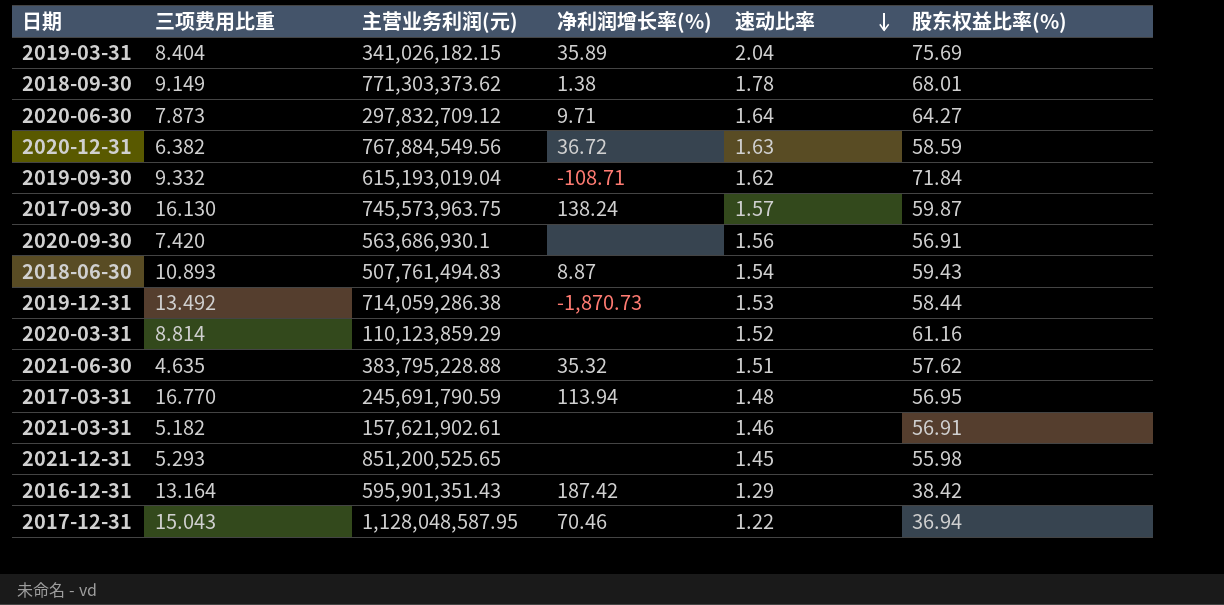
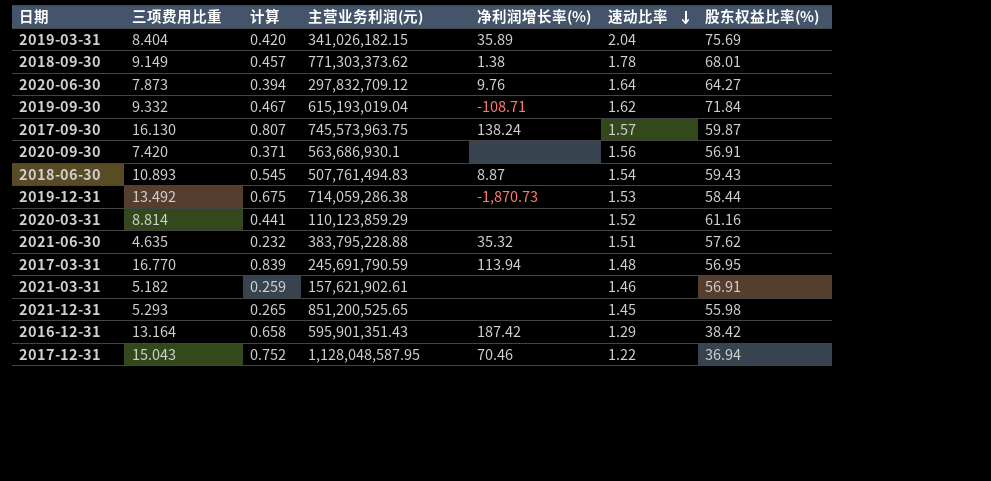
column 计算 | formula: none -> [三项费用比重] * 0.05
row 2020-12-31: 6.382 | 767,884,549.56 | 36.72 | 1.63 | 58.59 -> none
2020-06-30 | 净利润增长率(%): 9.71 -> 9.76

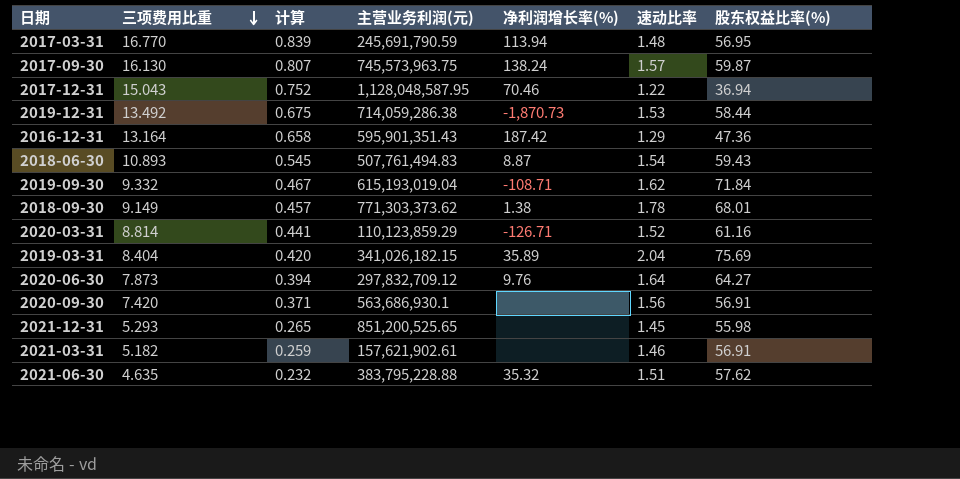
row order: 速动比率 descending -> 三项费用比重 descending
2016-12-31 | 股东权益比率(%): 38.42 -> 47.36
2020-03-31 | 净利润增长率(%): none -> -126.71

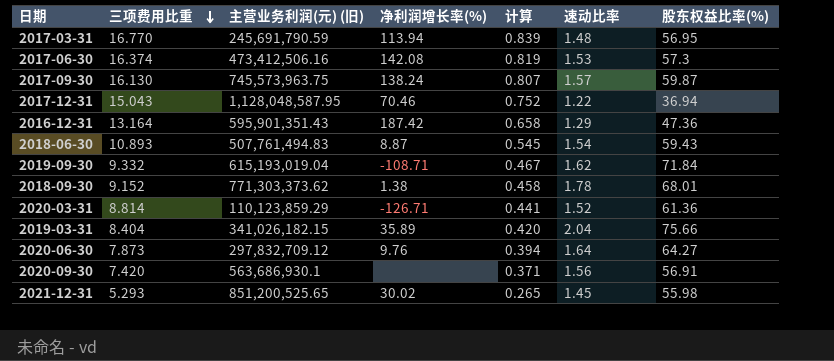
column name: 主营业务利润(元) -> 主营业务利润(元) (旧)
column 计算 | position: 3 -> 5
row 2019-12-31: 13.492 | 0.675 | 714,059,286.38 | -1,870.73 | 1.53 | 58.44 -> none
row 2021-03-31: 5.182 | 0.259 | 157,621,902.61 | none | 1.46 | 56.91 -> none
row 2021-06-30: 4.635 | 0.232 | 383,795,228.88 | 35.32 | 1.51 | 57.62 -> none
row 2017-06-30: none -> 16.374 | 473,412,506.16 | 142.08 | 0.819 | 1.53 | 57.3
2018-09-30 | 三项费用比重: 9.149 -> 9.152
2018-09-30 | 计算: 0.457 -> 0.458
2020-03-31 | 股东权益比率(%): 61.16 -> 61.36
2019-03-31 | 股东权益比率(%): 75.69 -> 75.66
2021-12-31 | 净利润增长率(%): none -> 30.02

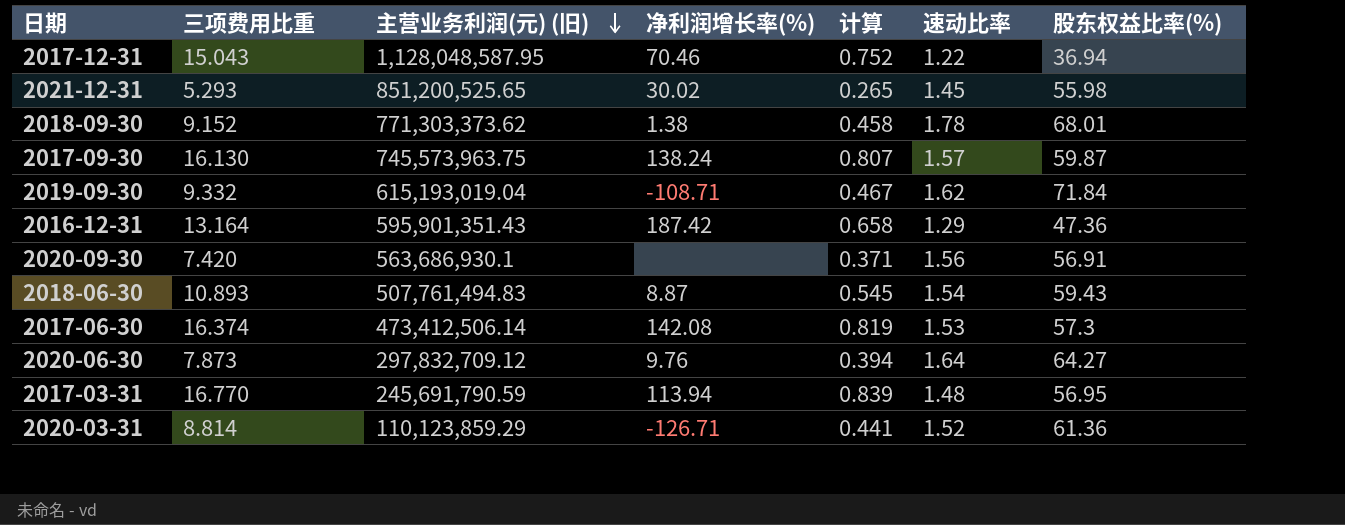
row order: 三项费用比重 descending -> 主营业务利润(元) (旧) descending
row 2019-03-31: 8.404 | 341,026,182.15 | 35.89 | 0.420 | 2.04 | 75.66 -> none
2017-06-30 | 主营业务利润(元) (旧): 473,412,506.16 -> 473,412,506.14

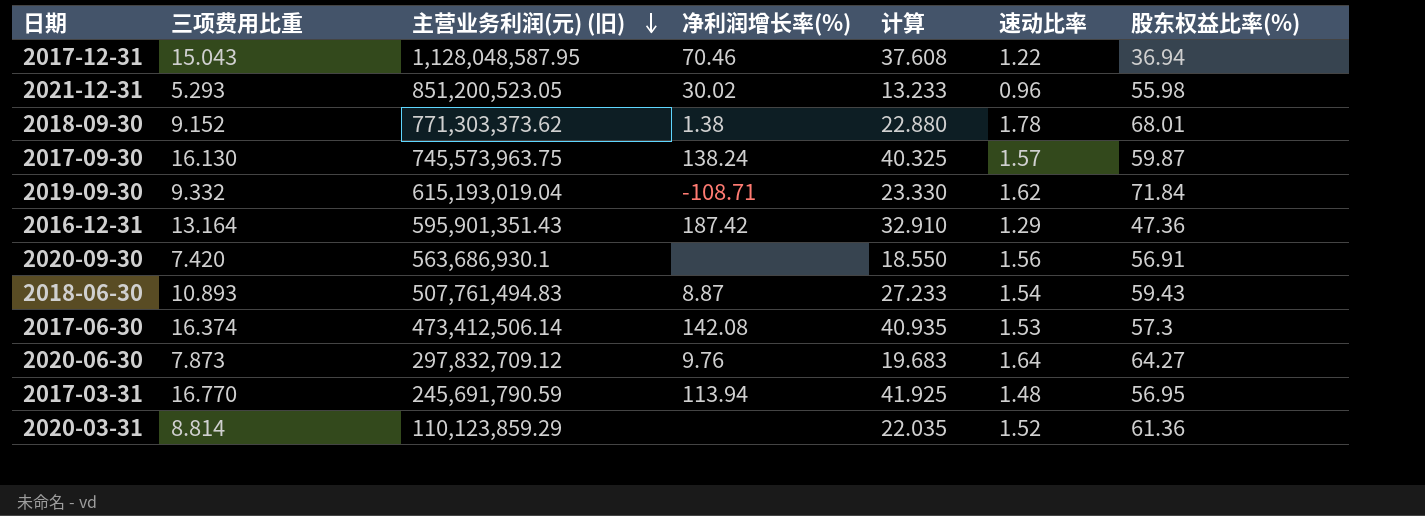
column 计算 | formula: [三项费用比重] * 0.05 -> [三项费用比重] * 2.5
2021-12-31 | 主营业务利润(元) (旧): 851,200,525.65 -> 851,200,523.05
2021-12-31 | 速动比率: 1.45 -> 0.96
2020-03-31 | 净利润增长率(%): -126.71 -> none

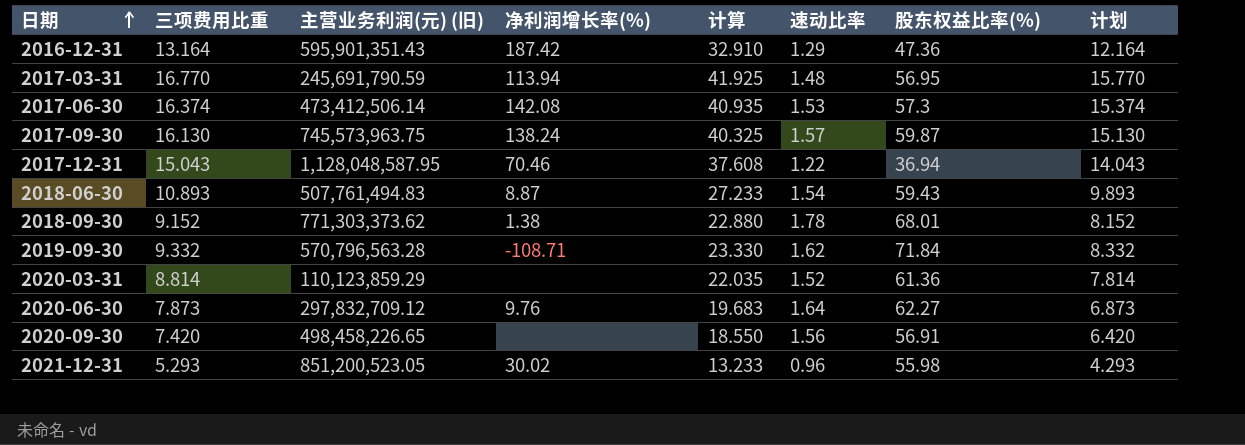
row order: 主营业务利润(元) (旧) descending -> 日期 ascending
column 计划 | formula: none -> [三项费用比重] - 1
2019-09-30 | 主营业务利润(元) (旧): 615,193,019.04 -> 570,796,563.28
2020-06-30 | 股东权益比率(%): 64.27 -> 62.27
2020-09-30 | 主营业务利润(元) (旧): 563,686,930.1 -> 498,458,226.65

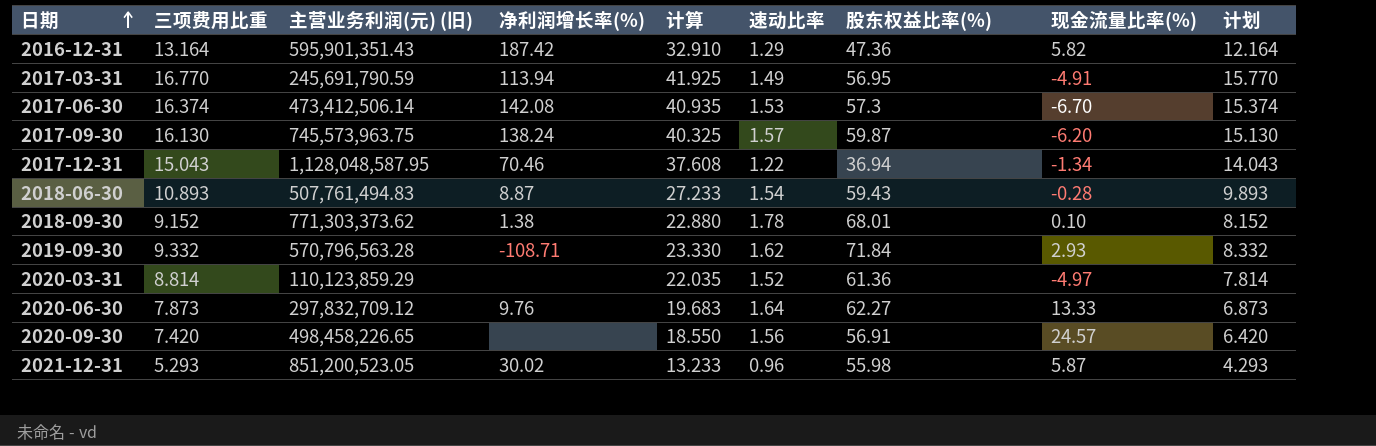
column 现金流量比率(%) | position: none -> 8
2017-03-31 | 速动比率: 1.48 -> 1.49

